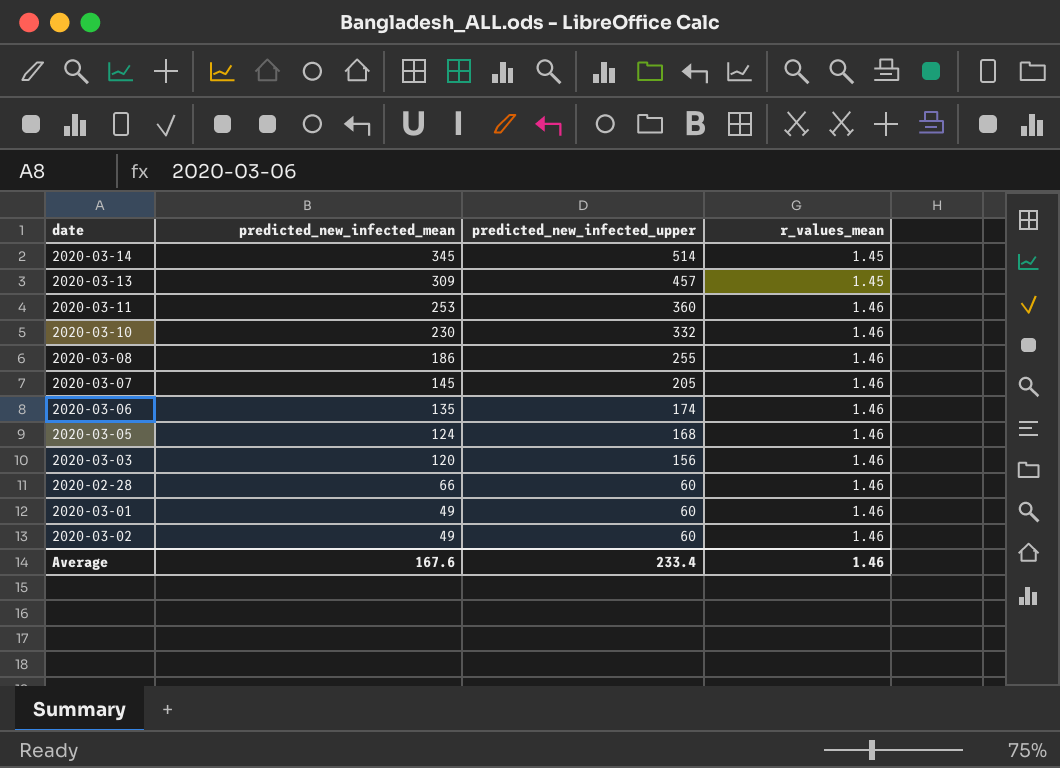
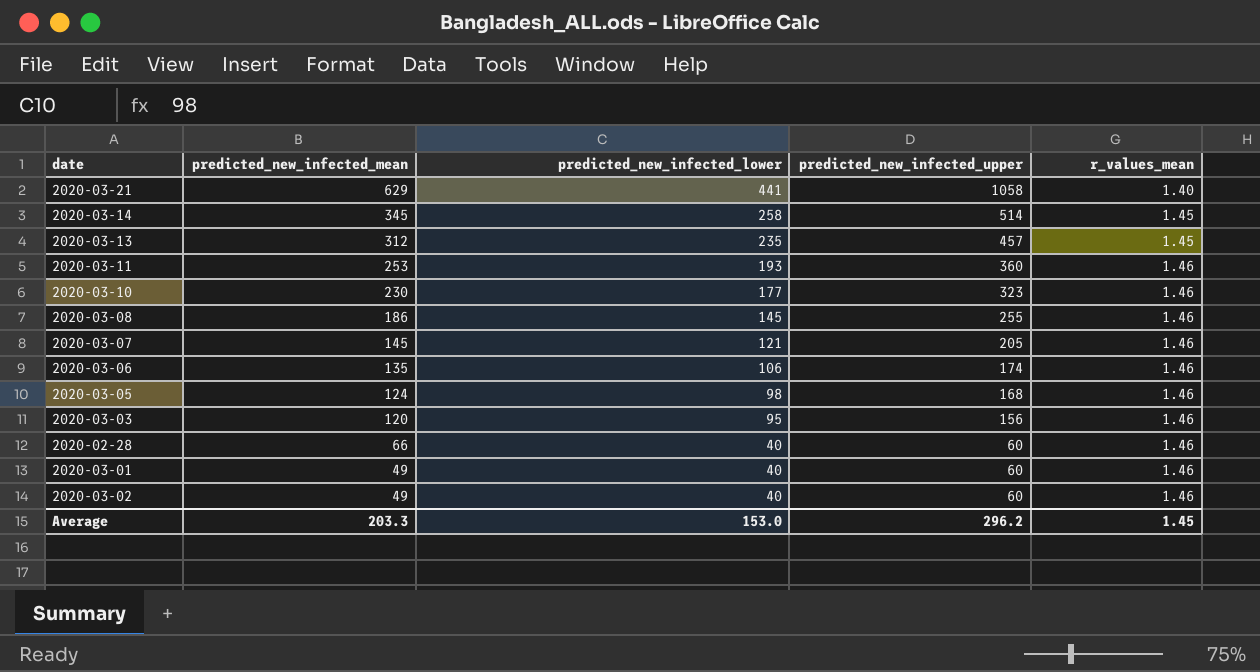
column predicted_new_infected_lower | position: none -> 3
row 2020-03-21: none -> 629 | 441 | 1058 | 1.40
2020-03-13 | predicted_new_infected_mean: 309 -> 312
2020-03-10 | predicted_new_infected_upper: 332 -> 323
Average | predicted_new_infected_mean: 167.6 -> 203.3
Average | predicted_new_infected_upper: 233.4 -> 296.2
Average | r_values_mean: 1.46 -> 1.45

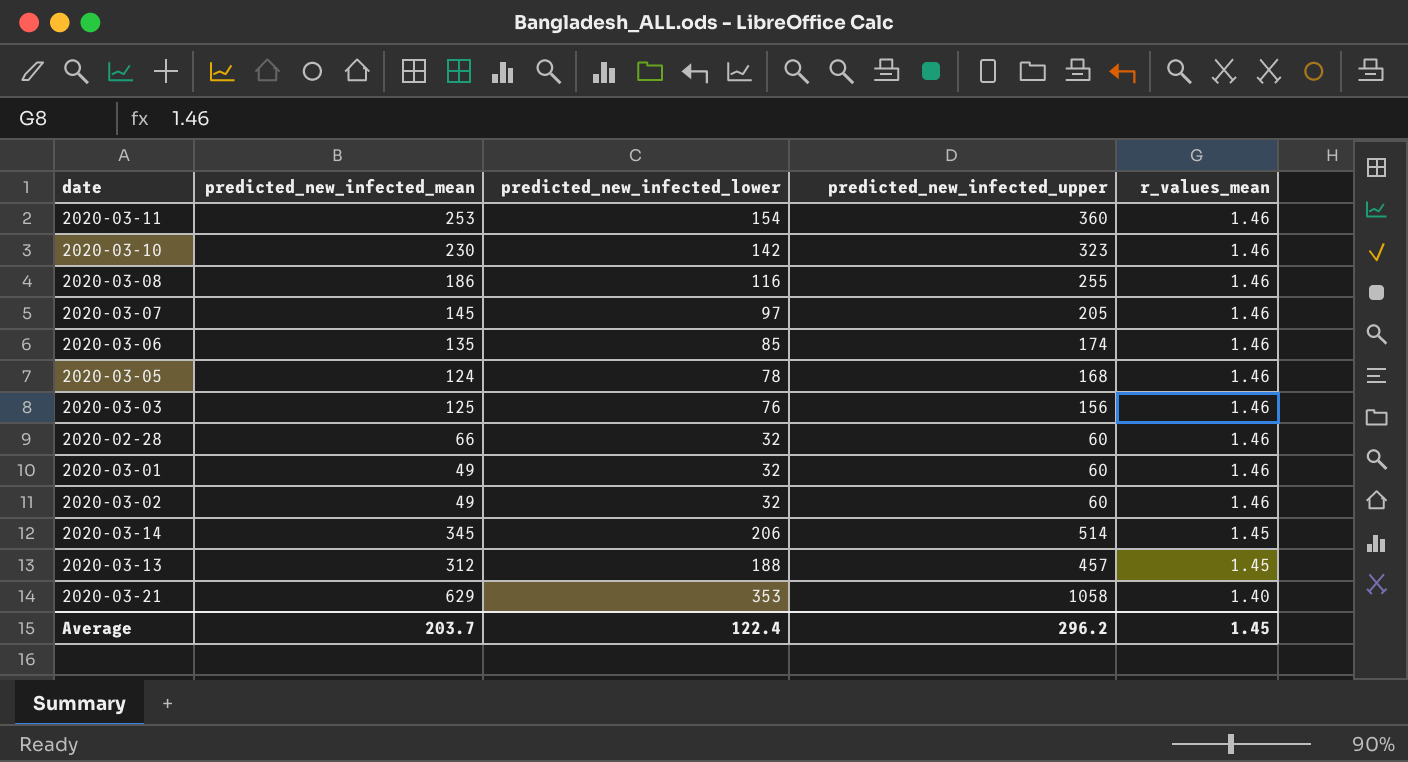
row order: predicted_new_infected_mean descending -> r_values_mean descending
2020-03-11 | predicted_new_infected_lower: 193 -> 154
2020-03-10 | predicted_new_infected_lower: 177 -> 142
2020-03-08 | predicted_new_infected_lower: 145 -> 116
2020-03-07 | predicted_new_infected_lower: 121 -> 97
2020-03-06 | predicted_new_infected_lower: 106 -> 85
2020-03-05 | predicted_new_infected_lower: 98 -> 78
2020-03-03 | predicted_new_infected_mean: 120 -> 125
2020-03-03 | predicted_new_infected_lower: 95 -> 76
2020-02-28 | predicted_new_infected_lower: 40 -> 32
2020-03-01 | predicted_new_infected_lower: 40 -> 32
2020-03-02 | predicted_new_infected_lower: 40 -> 32
2020-03-14 | predicted_new_infected_lower: 258 -> 206
2020-03-13 | predicted_new_infected_lower: 235 -> 188
2020-03-21 | predicted_new_infected_lower: 441 -> 353
Average | predicted_new_infected_mean: 203.3 -> 203.7
Average | predicted_new_infected_lower: 153.0 -> 122.4

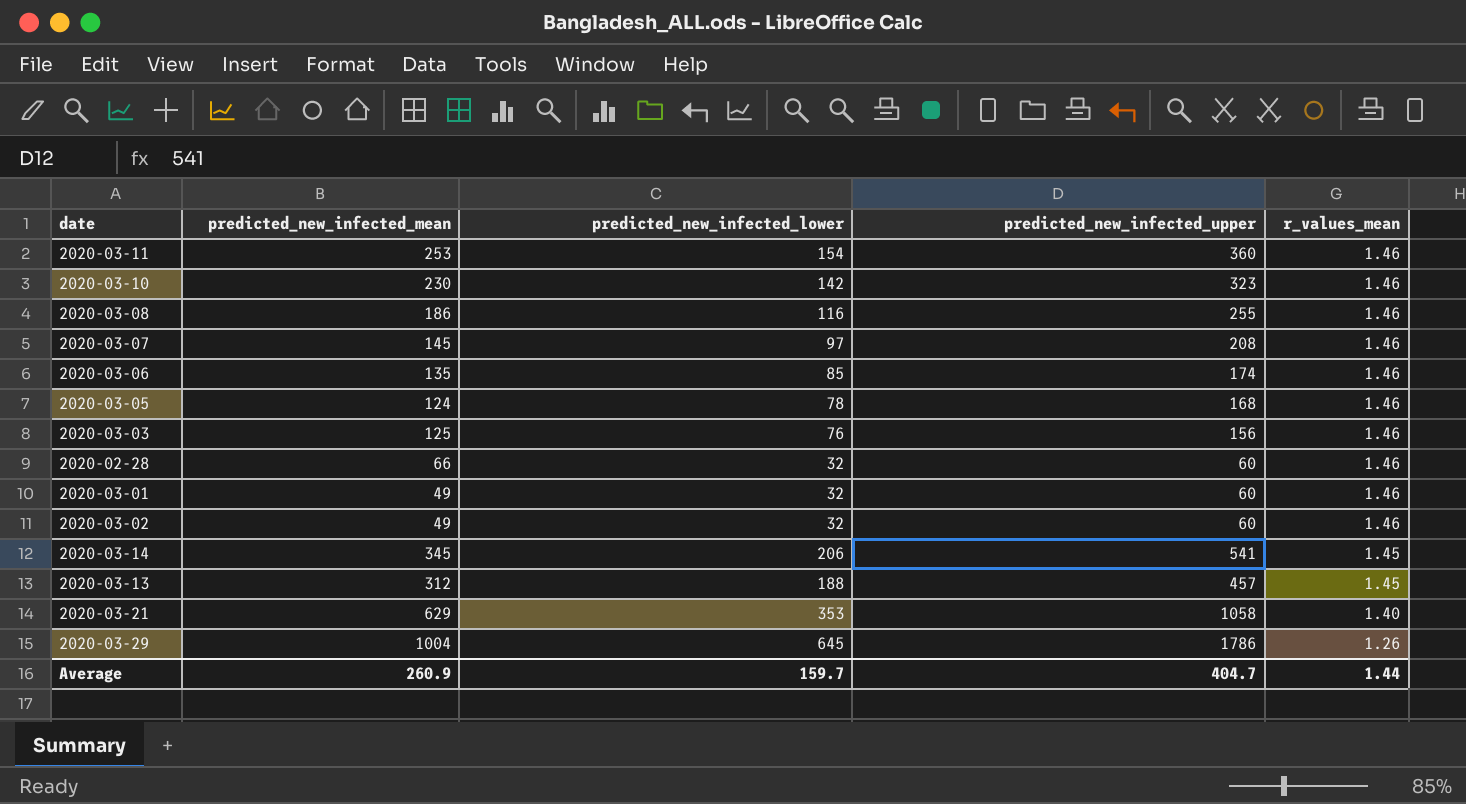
2020-03-07 | predicted_new_infected_upper: 205 -> 208
2020-03-14 | predicted_new_infected_upper: 514 -> 541
row 2020-03-29: none -> 1004 | 645 | 1786 | 1.26
Average | predicted_new_infected_mean: 203.7 -> 260.9
Average | predicted_new_infected_lower: 122.4 -> 159.7
Average | predicted_new_infected_upper: 296.2 -> 404.7
Average | r_values_mean: 1.45 -> 1.44

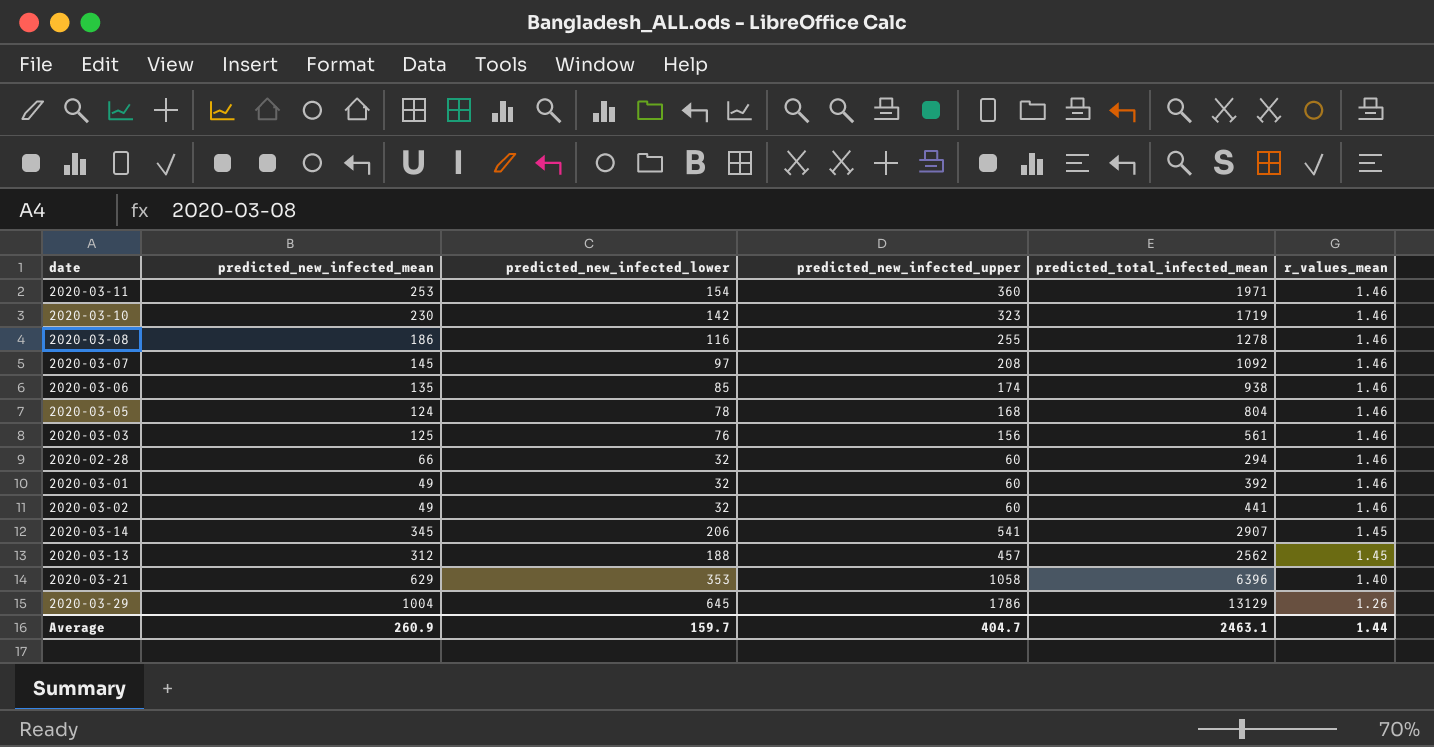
column predicted_total_infected_mean | position: none -> 5

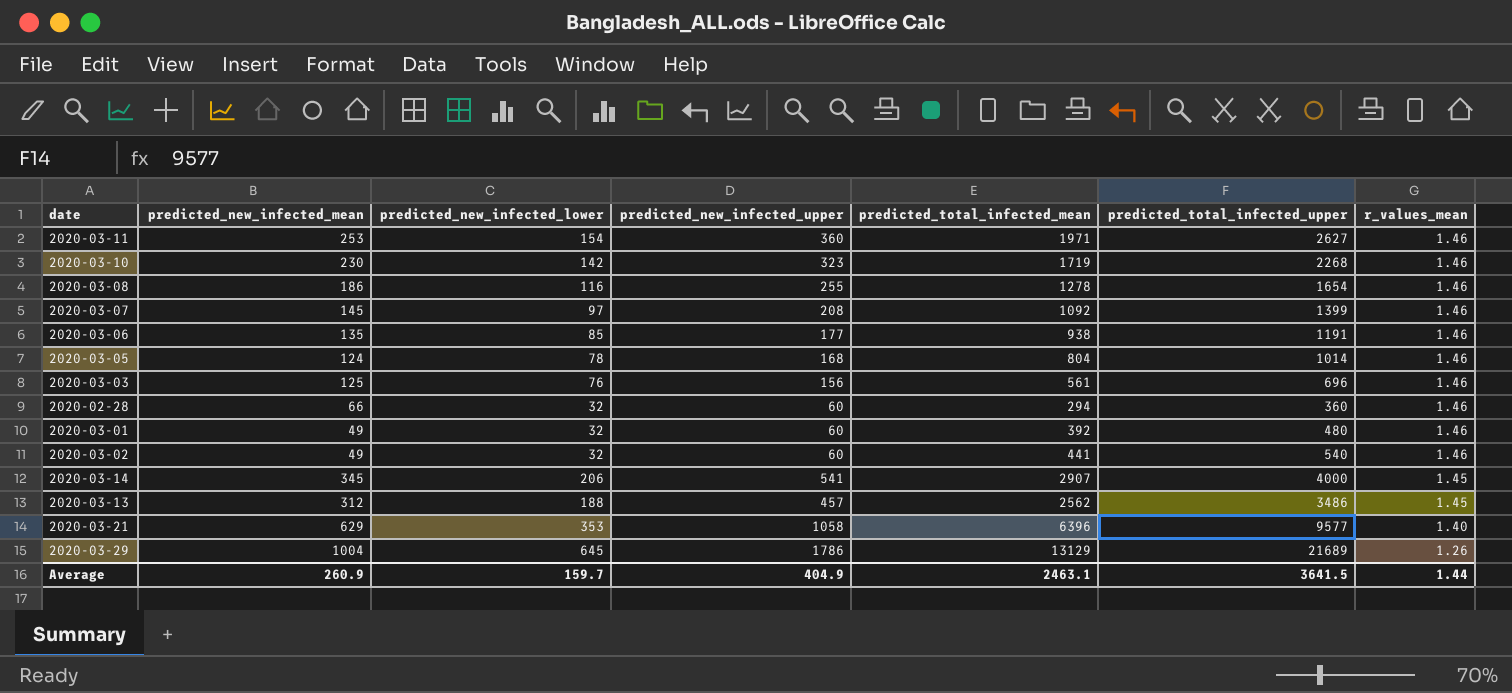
column predicted_total_infected_upper | position: none -> 6
2020-03-06 | predicted_new_infected_upper: 174 -> 177
Average | predicted_new_infected_upper: 404.7 -> 404.9

